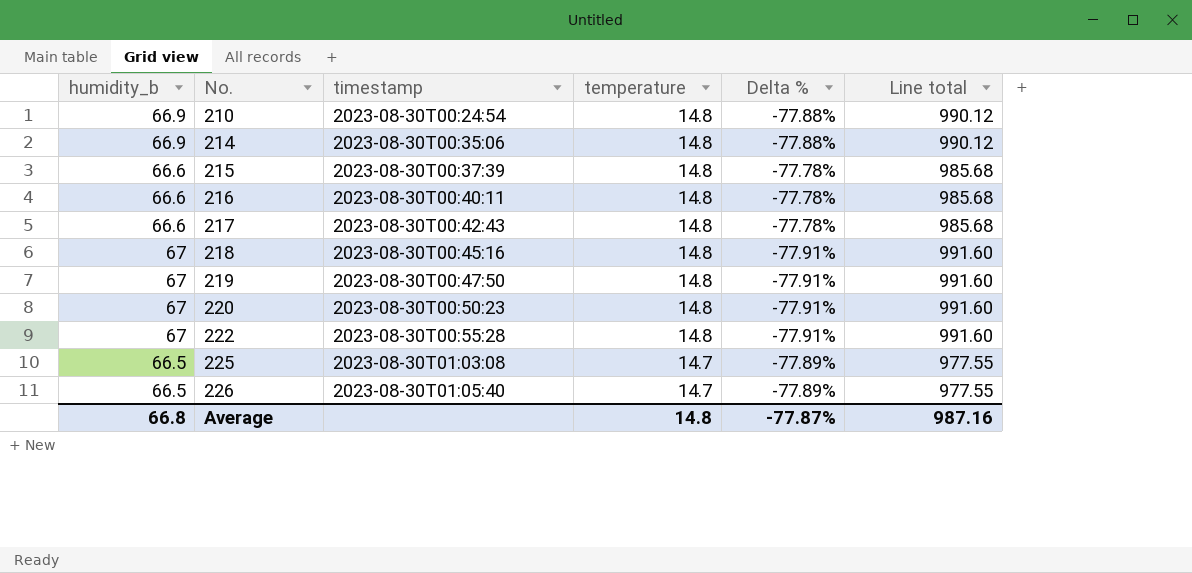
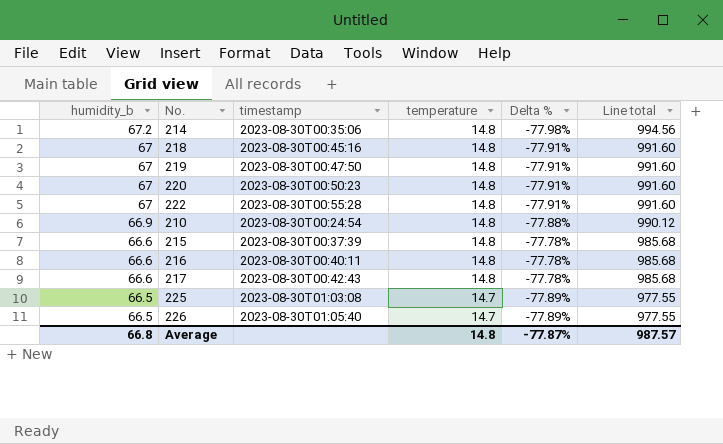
row order: No. ascending -> humidity_b descending
214 | humidity_b: 66.9 -> 67.2
214 | Delta %: -77.88% -> -77.98%
214 | Line total: 990.12 -> 994.56
Average | Line total: 987.16 -> 987.57

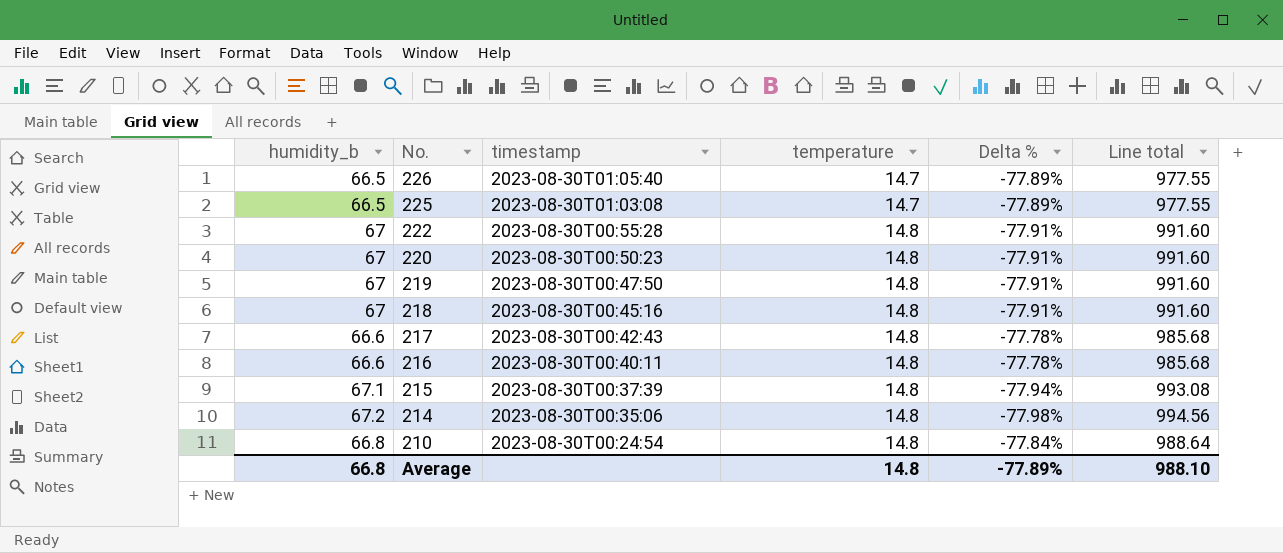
row order: humidity_b descending -> No. descending
215 | humidity_b: 66.6 -> 67.1
215 | Delta %: -77.78% -> -77.94%
215 | Line total: 985.68 -> 993.08
210 | humidity_b: 66.9 -> 66.8
210 | Delta %: -77.88% -> -77.84%
210 | Line total: 990.12 -> 988.64
Average | Delta %: -77.87% -> -77.89%
Average | Line total: 987.57 -> 988.10

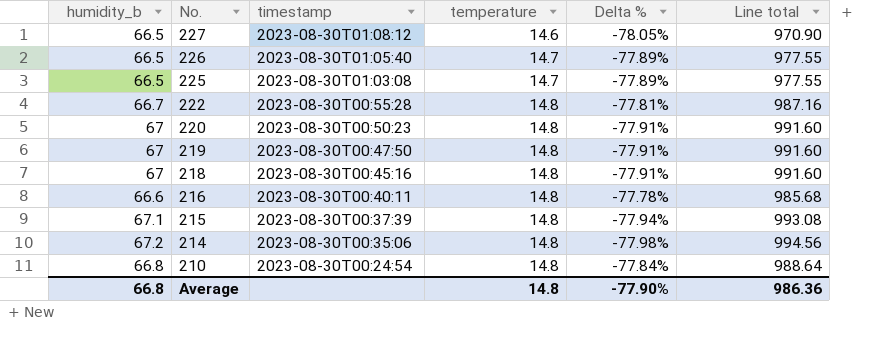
row 217: 66.6 | 2023-08-30T00:42:43 | 14.8 | -77.78% | 985.68 -> none
row 227: none -> 66.5 | 2023-08-30T01:08:12 | 14.6 | -78.05% | 970.90
222 | humidity_b: 67 -> 66.7
222 | Delta %: -77.91% -> -77.81%
222 | Line total: 991.60 -> 987.16
Average | Delta %: -77.89% -> -77.90%
Average | Line total: 988.10 -> 986.36

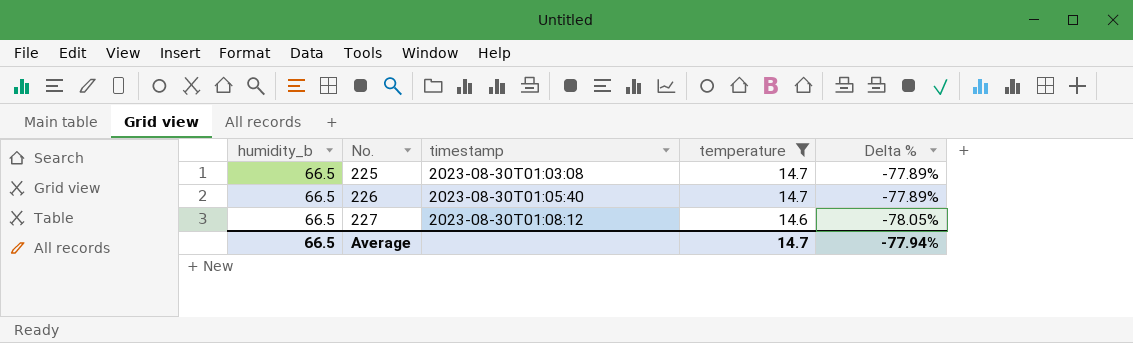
filter: none -> temperature != 14.8
row order: No. descending -> No. ascending
column Line total | formula: [humidity_b] * [temperature] -> none
Average | humidity_b: 66.8 -> 66.5
Average | temperature: 14.8 -> 14.7
Average | Delta %: -77.90% -> -77.94%

